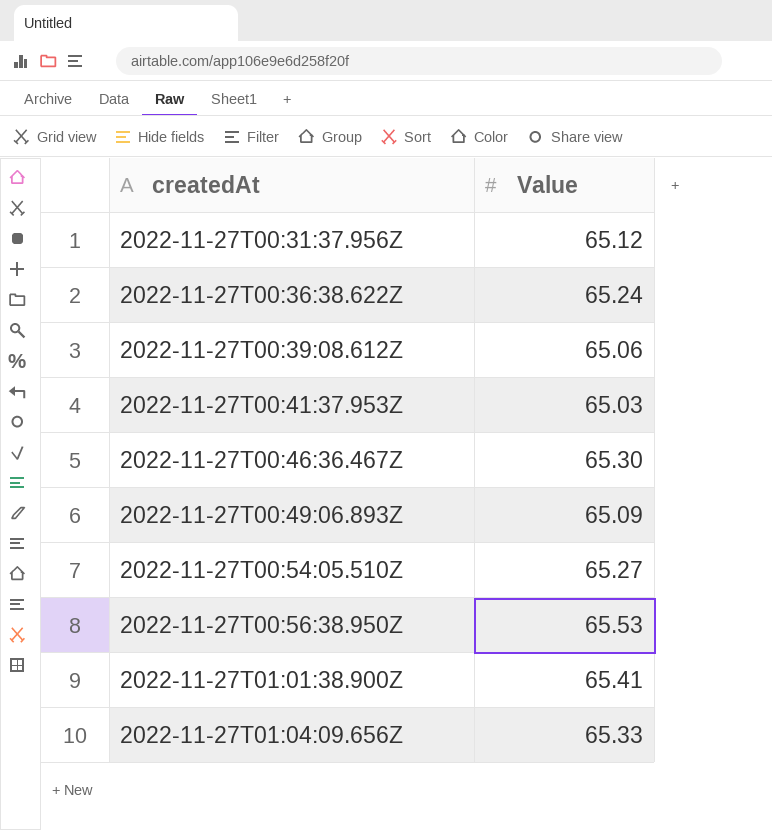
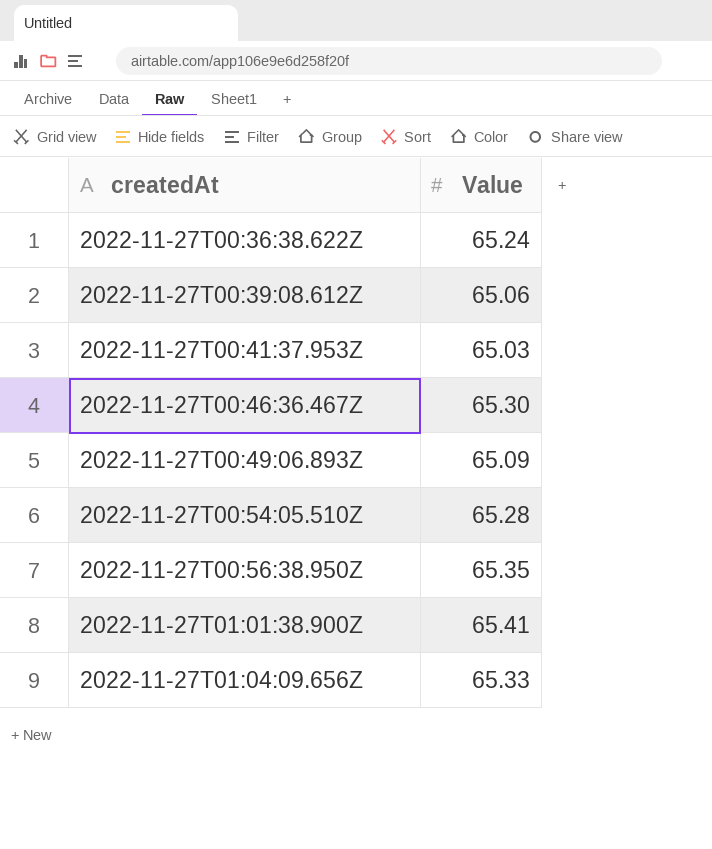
row 2022-11-27T00:31:37.956Z: 65.12 -> none
2022-11-27T00:54:05.510Z | Value: 65.27 -> 65.28
2022-11-27T00:56:38.950Z | Value: 65.53 -> 65.35

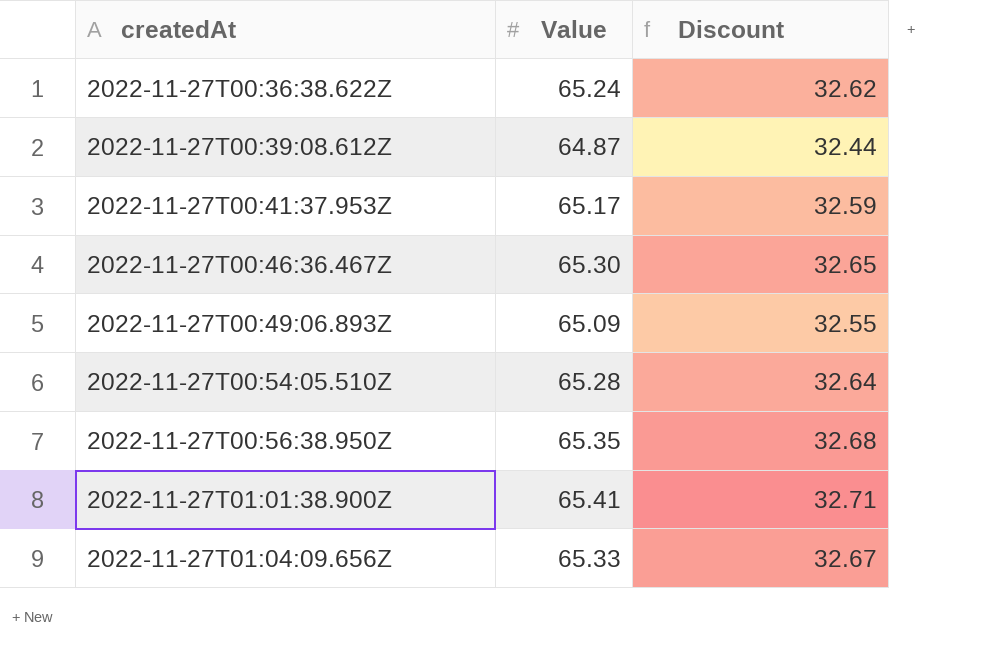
column Discount | formula: none -> [Value] * 0.5
2022-11-27T00:39:08.612Z | Value: 65.06 -> 64.87
2022-11-27T00:41:37.953Z | Value: 65.03 -> 65.17

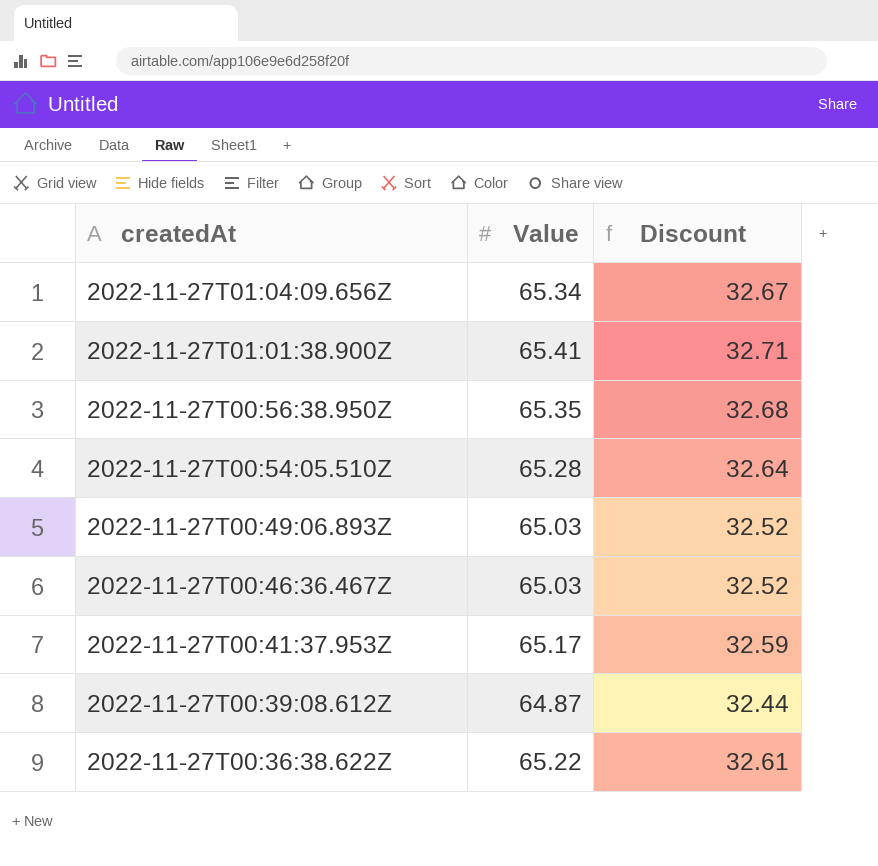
row order: createdAt ascending -> createdAt descending
2022-11-27T01:04:09.656Z | Value: 65.33 -> 65.34
2022-11-27T00:49:06.893Z | Value: 65.09 -> 65.03
2022-11-27T00:49:06.893Z | Discount: 32.55 -> 32.52
2022-11-27T00:46:36.467Z | Value: 65.30 -> 65.03
2022-11-27T00:46:36.467Z | Discount: 32.65 -> 32.52
2022-11-27T00:36:38.622Z | Value: 65.24 -> 65.22
2022-11-27T00:36:38.622Z | Discount: 32.62 -> 32.61

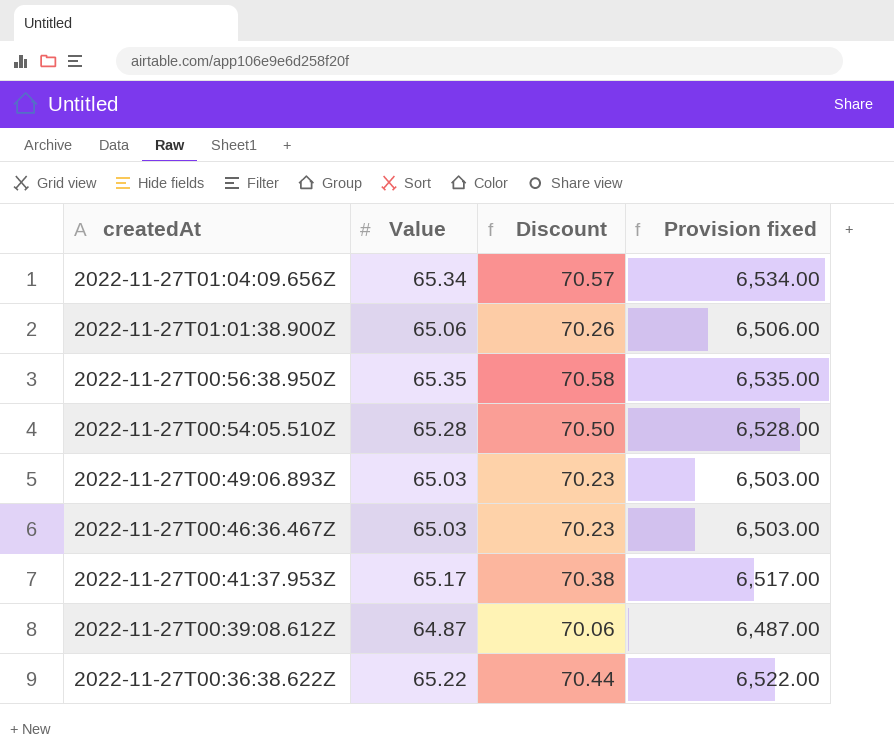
column Discount | formula: [Value] * 0.5 -> [Value] * 1.08
column Provision fixed | formula: none -> [Value] * 100
2022-11-27T01:01:38.900Z | Value: 65.41 -> 65.06

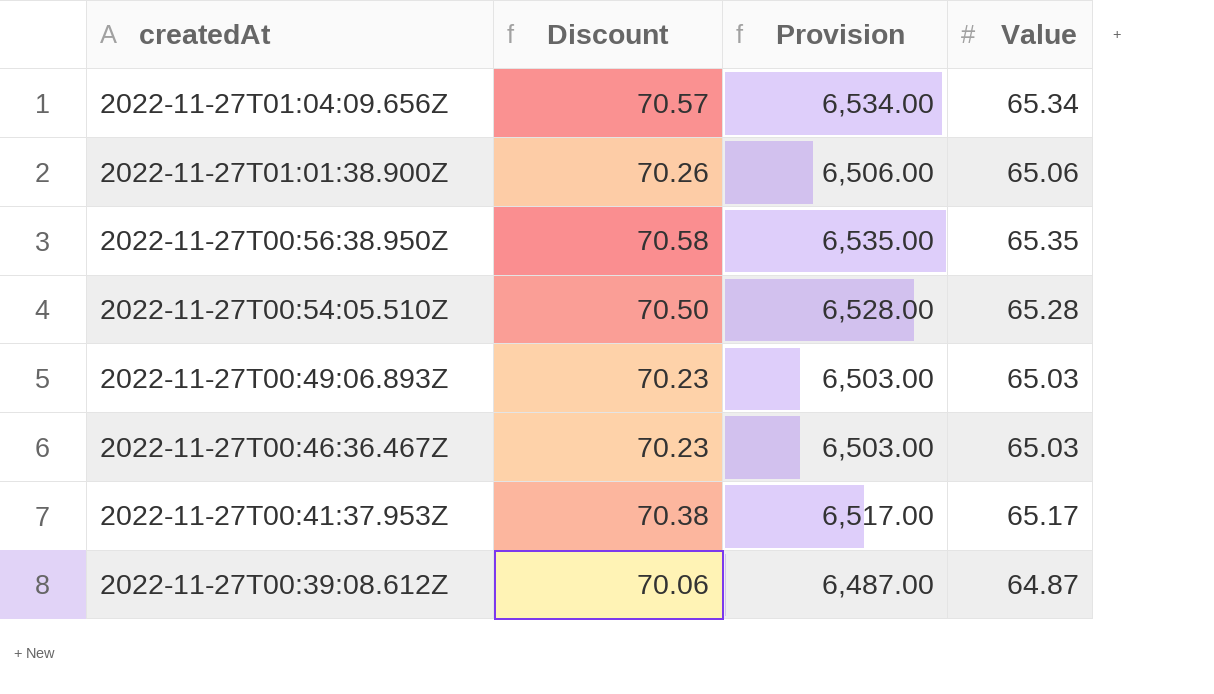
column name: Provision fixed -> Provision
column Value | position: 2 -> 4
row 2022-11-27T00:36:38.622Z: 65.22 | 70.44 | 6,522.00 -> none

